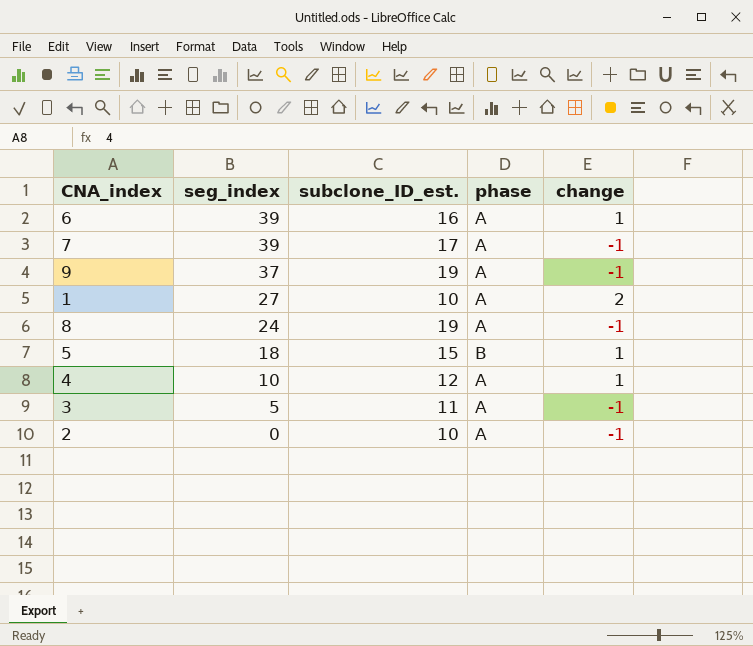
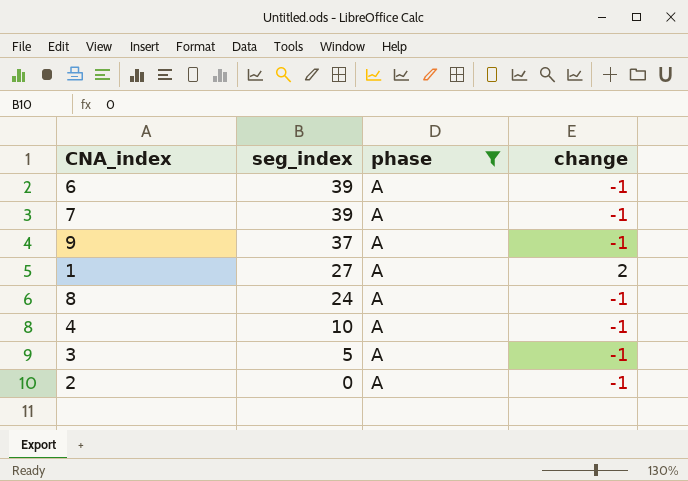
filter: none -> phase = A
column subclone_ID_est. | position: 3 -> none
6 | change: 1 -> -1
4 | change: 1 -> -1

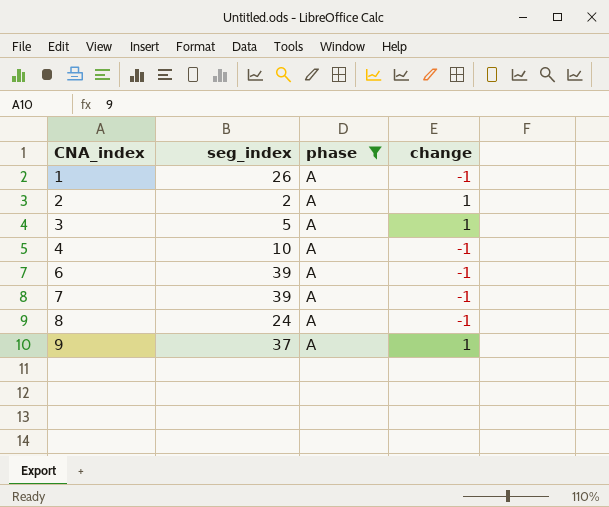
row order: seg_index descending -> CNA_index ascending
1 | seg_index: 27 -> 26
1 | change: 2 -> -1
2 | seg_index: 0 -> 2
2 | change: -1 -> 1
3 | change: -1 -> 1
9 | change: -1 -> 1

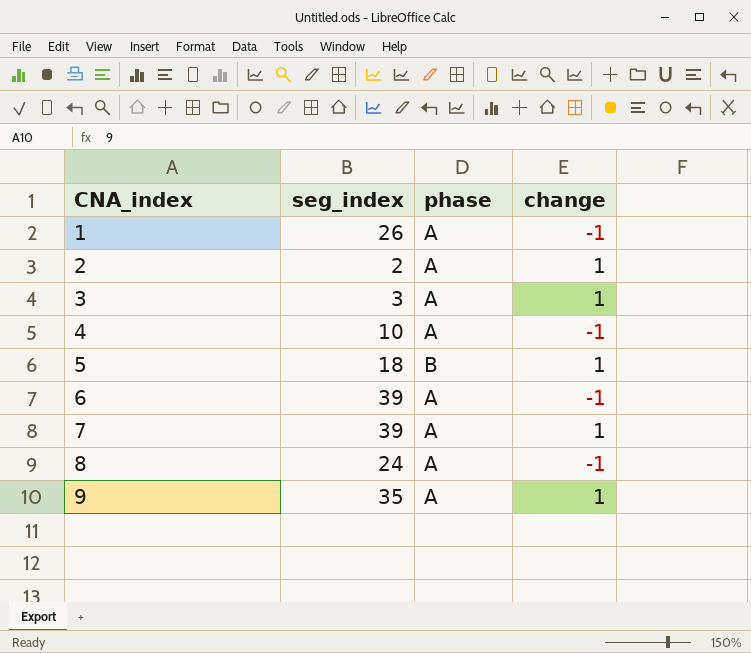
filter: phase = A -> none
3 | seg_index: 5 -> 3
7 | change: -1 -> 1
9 | seg_index: 37 -> 35

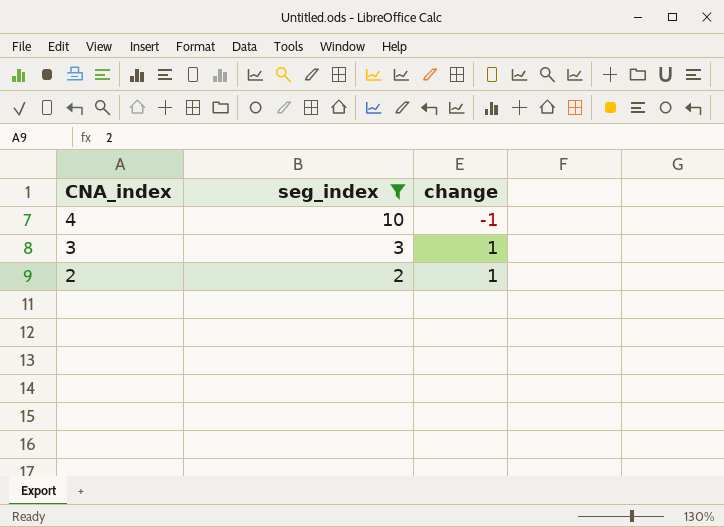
filter: none -> seg_index <= 10
row order: CNA_index ascending -> CNA_index descending
column phase | position: 3 -> none

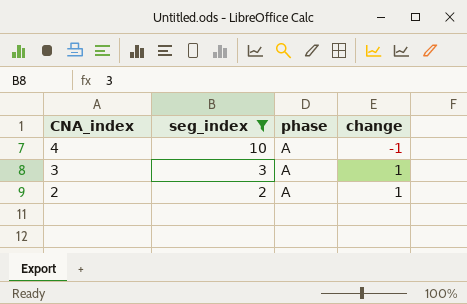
column phase | position: none -> 3

